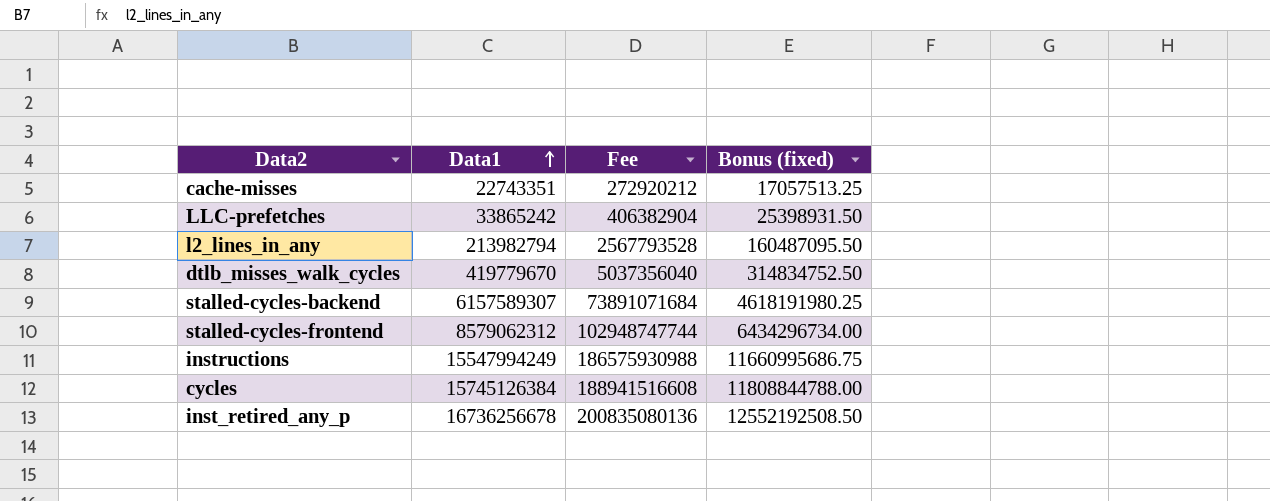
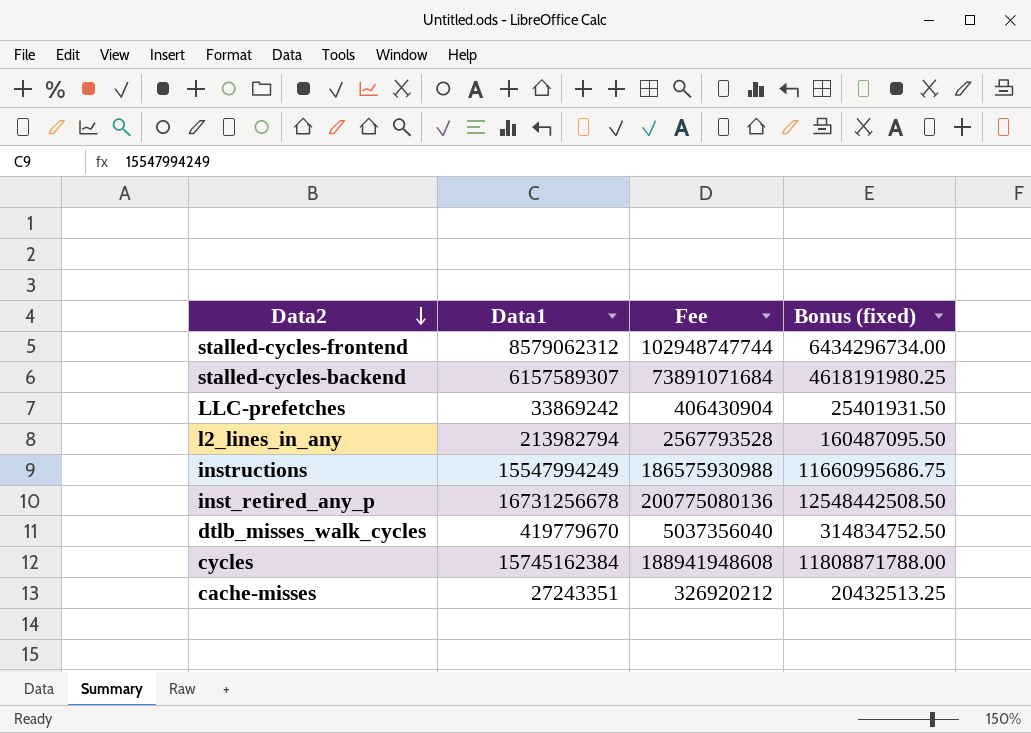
row order: Data1 ascending -> Data2 descending
LLC-prefetches | Data1: 33865242 -> 33869242
LLC-prefetches | Fee: 406382904 -> 406430904
LLC-prefetches | Bonus (fixed): 25398931.50 -> 25401931.50
inst_retired_any_p | Data1: 16736256678 -> 16731256678
inst_retired_any_p | Fee: 200835080136 -> 200775080136
inst_retired_any_p | Bonus (fixed): 12552192508.50 -> 12548442508.50
cycles | Data1: 15745126384 -> 15745162384
cycles | Fee: 188941516608 -> 188941948608
cycles | Bonus (fixed): 11808844788.00 -> 11808871788.00
cache-misses | Data1: 22743351 -> 27243351
cache-misses | Fee: 272920212 -> 326920212
cache-misses | Bonus (fixed): 17057513.25 -> 20432513.25

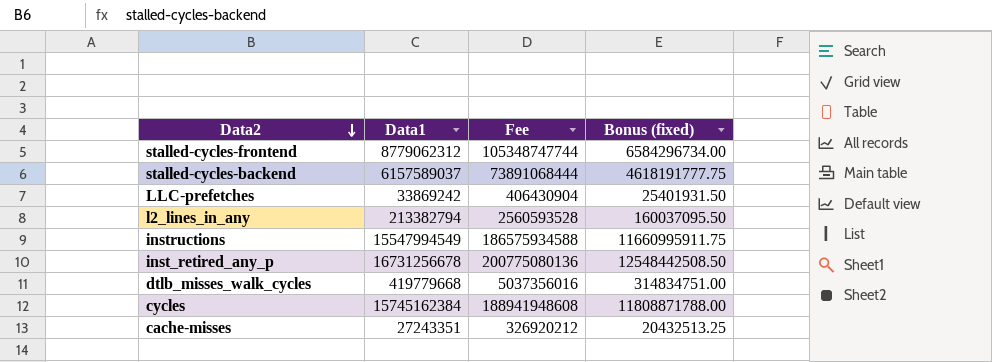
stalled-cycles-frontend | Data1: 8579062312 -> 8779062312
stalled-cycles-frontend | Fee: 102948747744 -> 105348747744
stalled-cycles-frontend | Bonus (fixed): 6434296734.00 -> 6584296734.00
stalled-cycles-backend | Data1: 6157589307 -> 6157589037
stalled-cycles-backend | Fee: 73891071684 -> 73891068444
stalled-cycles-backend | Bonus (fixed): 4618191980.25 -> 4618191777.75
l2_lines_in_any | Data1: 213982794 -> 213382794
l2_lines_in_any | Fee: 2567793528 -> 2560593528
l2_lines_in_any | Bonus (fixed): 160487095.50 -> 160037095.50
instructions | Data1: 15547994249 -> 15547994549
instructions | Fee: 186575930988 -> 186575934588
instructions | Bonus (fixed): 11660995686.75 -> 11660995911.75
dtlb_misses_walk_cycles | Data1: 419779670 -> 419779668
dtlb_misses_walk_cycles | Fee: 5037356040 -> 5037356016
dtlb_misses_walk_cycles | Bonus (fixed): 314834752.50 -> 314834751.00

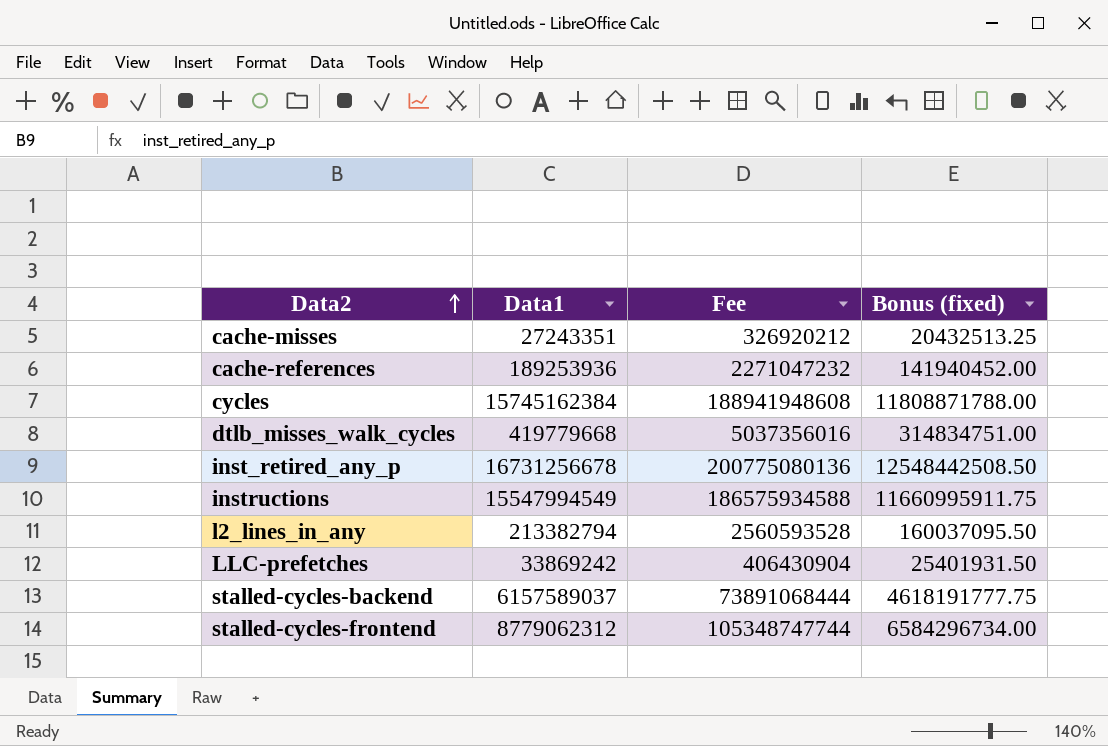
row order: Data2 descending -> Data2 ascending
row cache-references: none -> 189253936 | 2271047232 | 141940452.00

